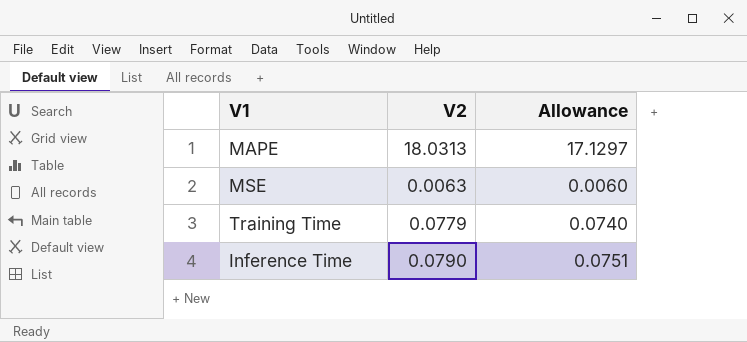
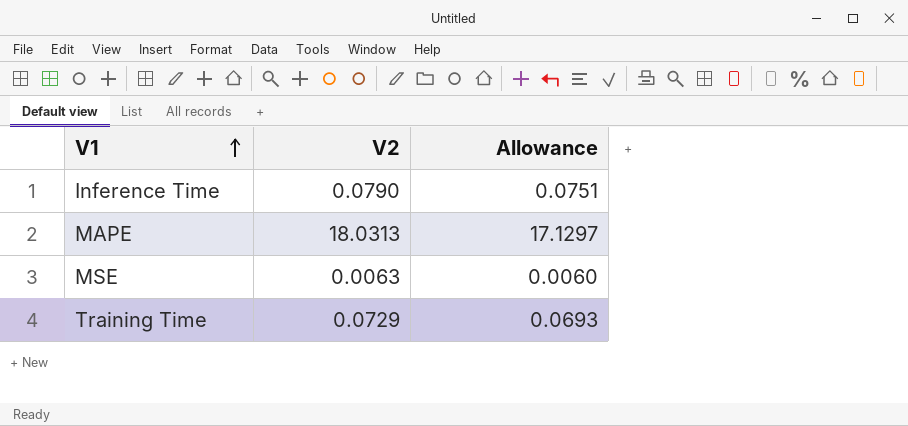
row order: none -> V1 ascending
Training Time | V2: 0.0779 -> 0.0729
Training Time | Allowance: 0.0740 -> 0.0693

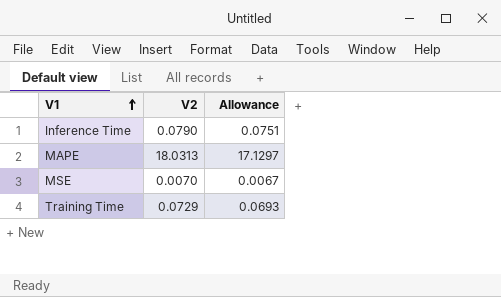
MSE | V2: 0.0063 -> 0.0070
MSE | Allowance: 0.0060 -> 0.0067

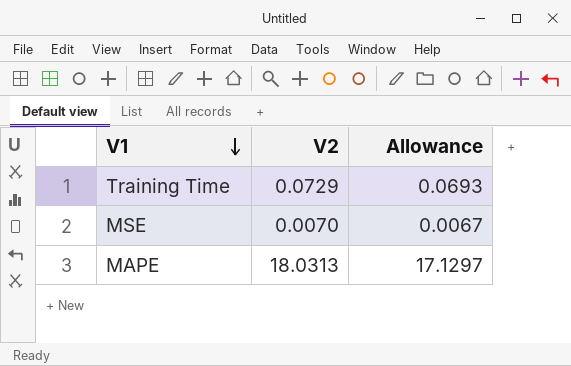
row order: V1 ascending -> V1 descending
row Inference Time: 0.0790 | 0.0751 -> none

